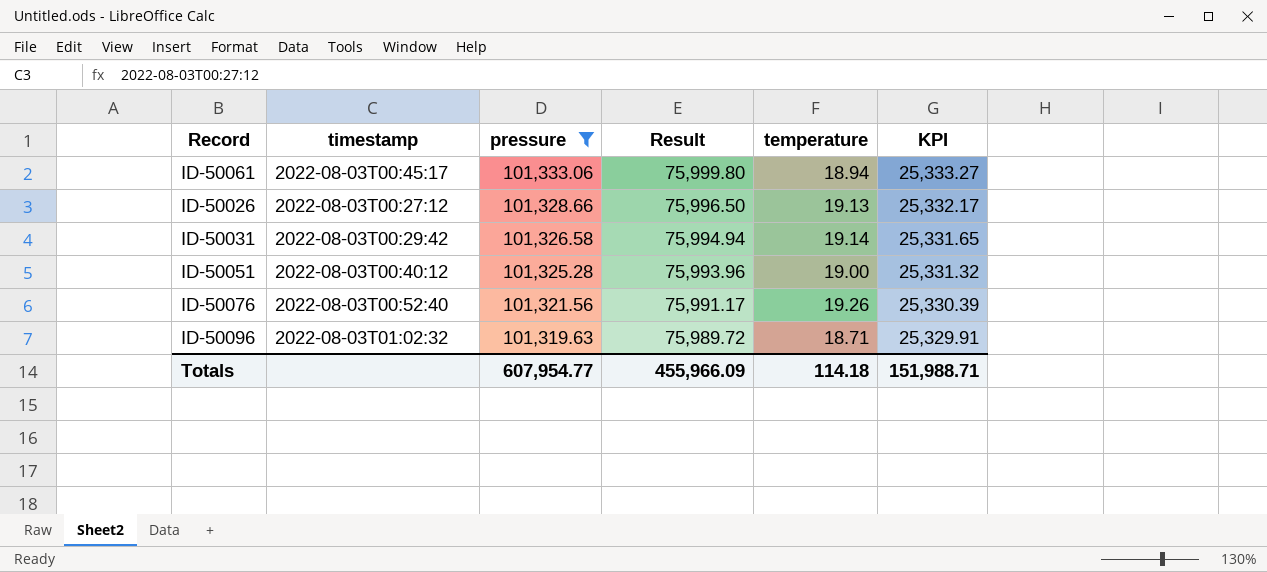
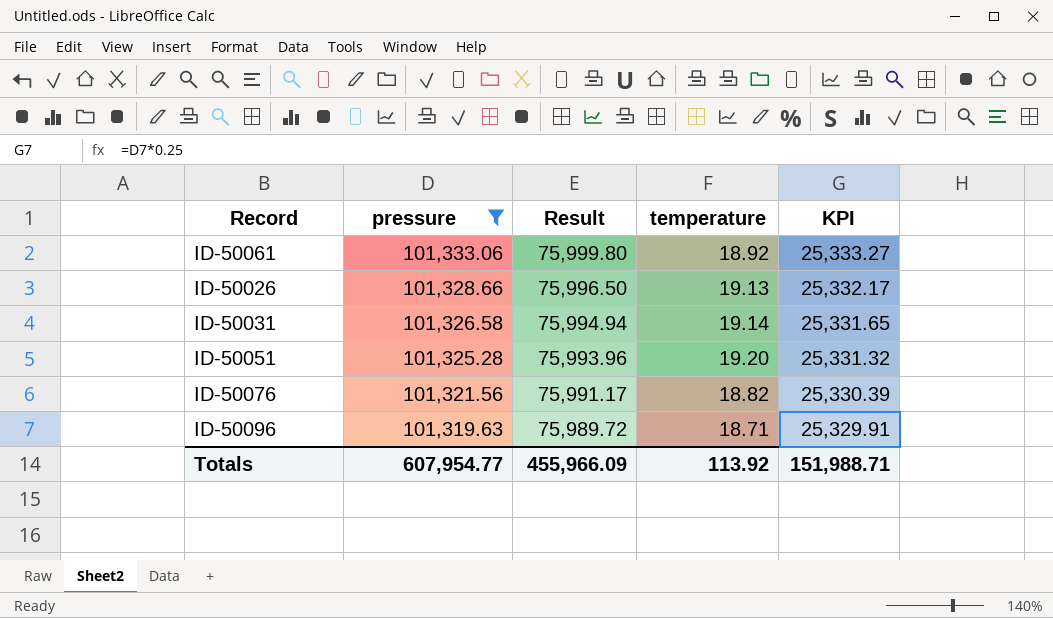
column timestamp | position: 2 -> none
ID-50061 | temperature: 18.94 -> 18.92
ID-50051 | temperature: 19.00 -> 19.20
ID-50076 | temperature: 19.26 -> 18.82
Totals | temperature: 114.18 -> 113.92

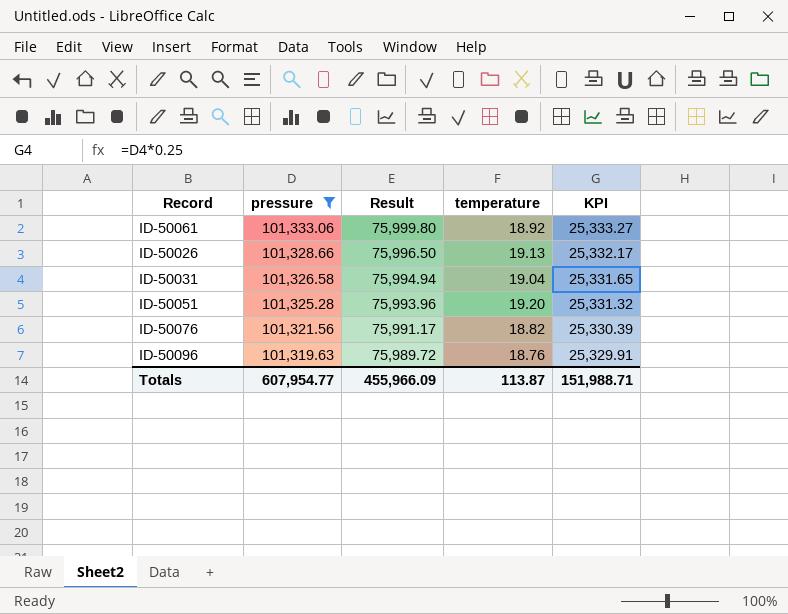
ID-50031 | temperature: 19.14 -> 19.04
ID-50096 | temperature: 18.71 -> 18.76
Totals | temperature: 113.92 -> 113.87

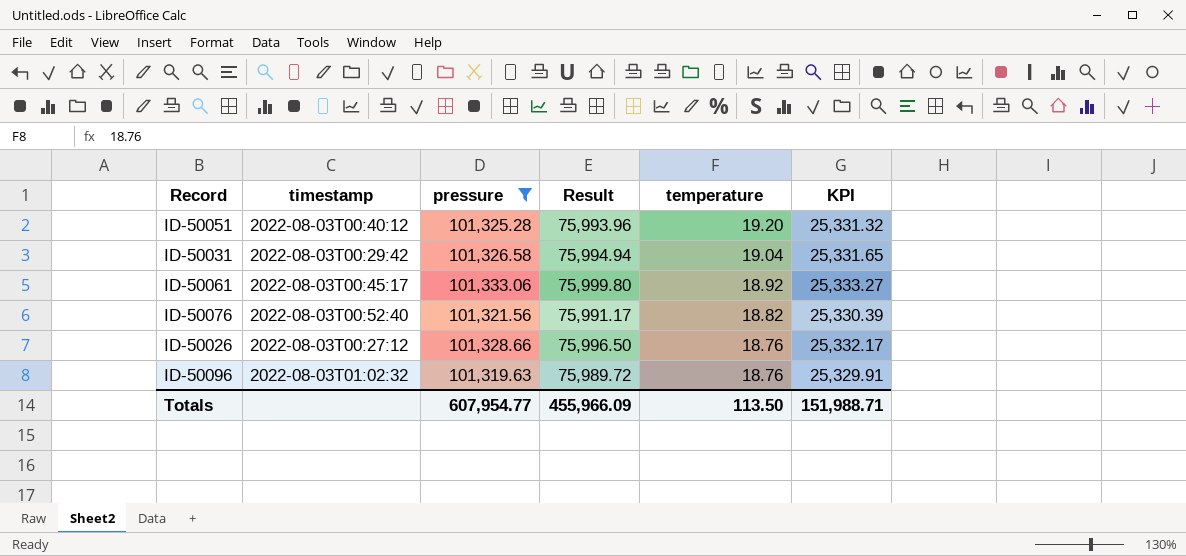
row order: pressure descending -> temperature descending
column timestamp | position: none -> 2
ID-50026 | temperature: 19.13 -> 18.76
Totals | temperature: 113.87 -> 113.50

